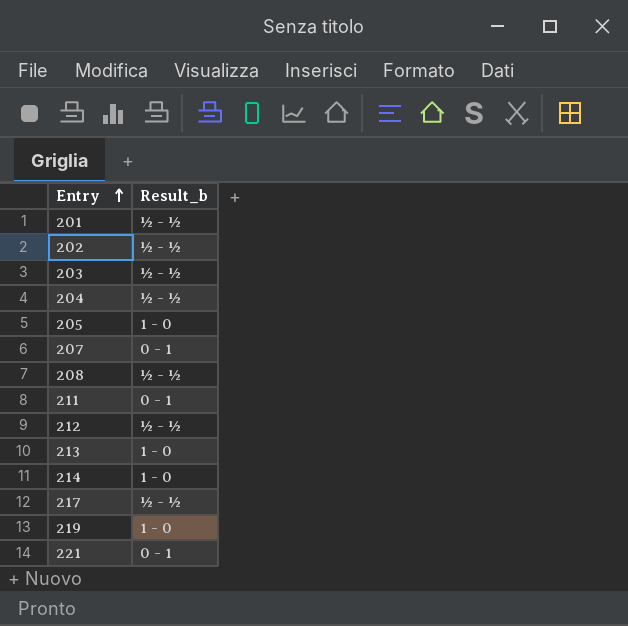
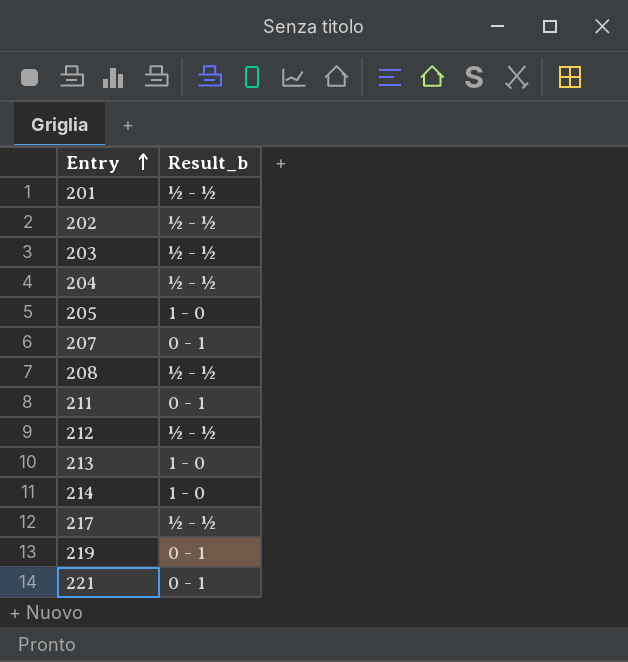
219 | Result_b: 1 - 0 -> 0 - 1

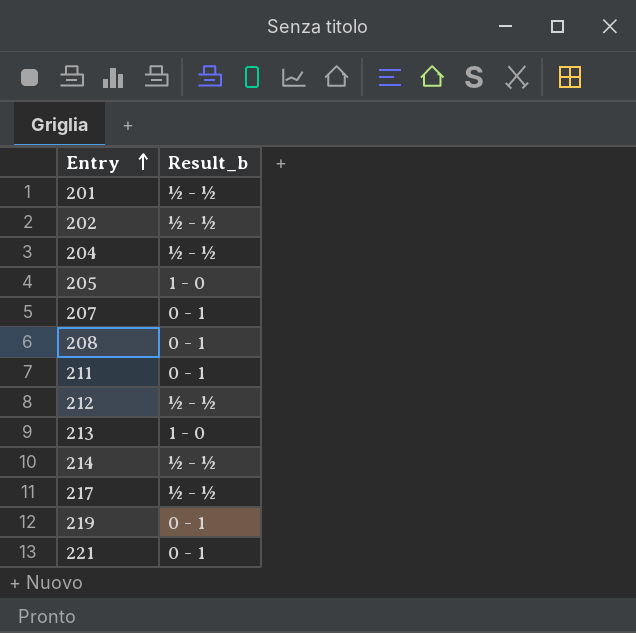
row 203: ½ - ½ -> none
208 | Result_b: ½ - ½ -> 0 - 1
214 | Result_b: 1 - 0 -> ½ - ½

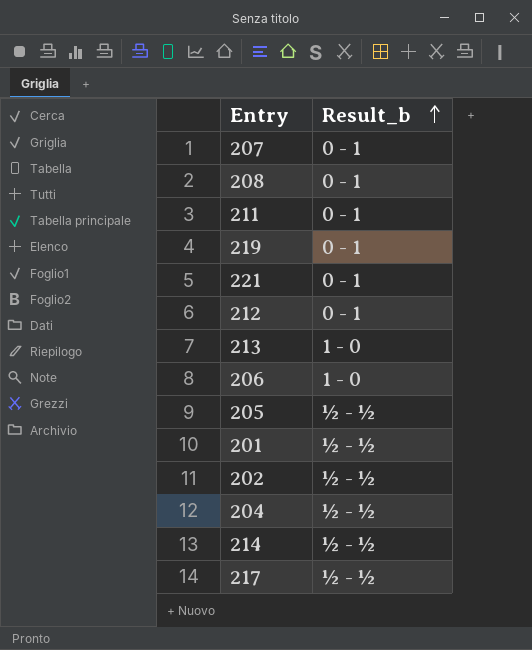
row order: Entry ascending -> Result_b ascending
212 | Result_b: ½ - ½ -> 0 - 1
row 206: none -> 1 - 0
205 | Result_b: 1 - 0 -> ½ - ½

